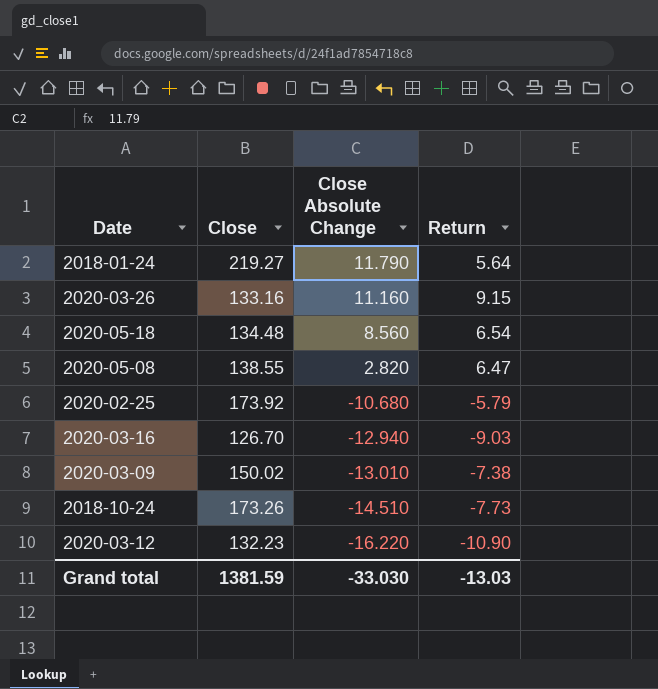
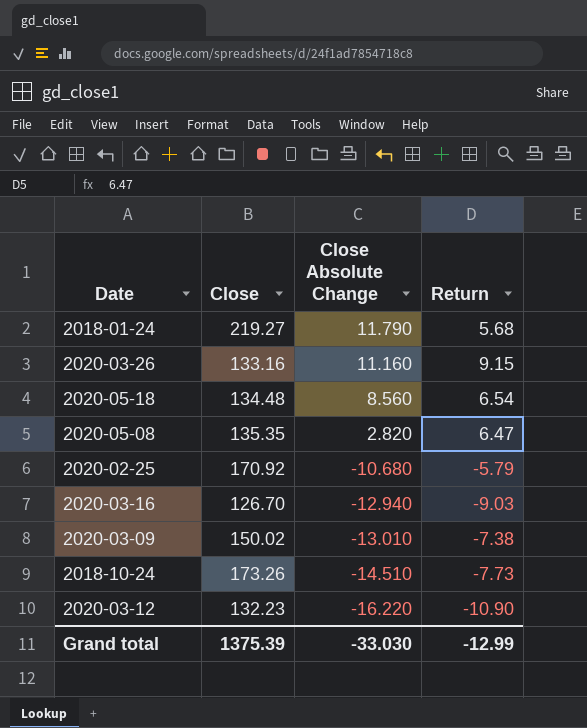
2018-01-24 | Return: 5.64 -> 5.68
2020-05-08 | Close: 138.55 -> 135.35
2020-02-25 | Close: 173.92 -> 170.92
Grand total | Close: 1381.59 -> 1375.39
Grand total | Return: -13.03 -> -12.99

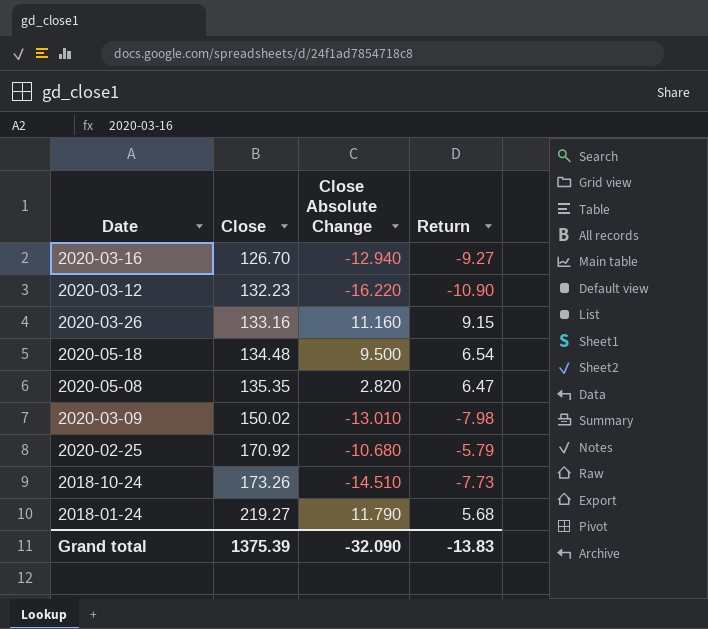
row order: Close Absolute Change descending -> Close ascending
2020-03-16 | Return: -9.03 -> -9.27
2020-05-18 | Close Absolute Change: 8.560 -> 9.500
2020-03-09 | Return: -7.38 -> -7.98
Grand total | Close Absolute Change: -33.030 -> -32.090
Grand total | Return: -12.99 -> -13.83

